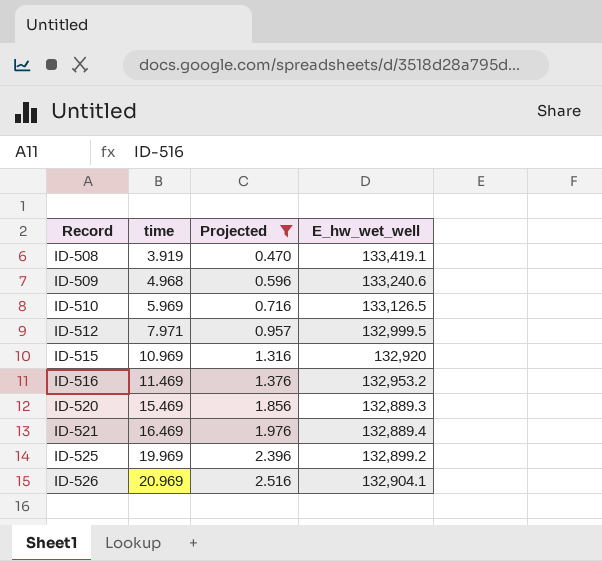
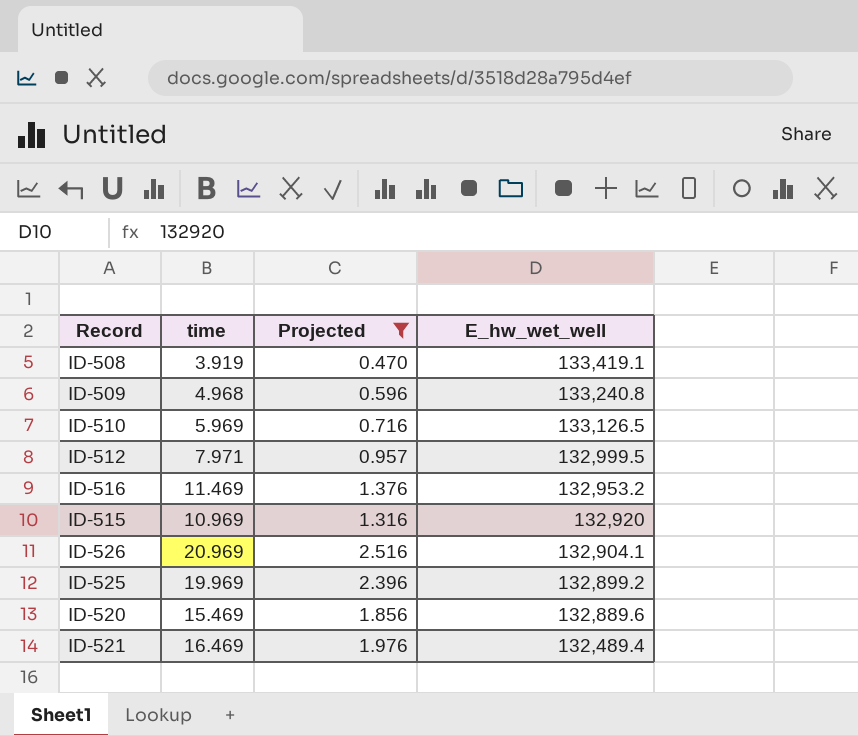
row order: Record ascending -> E_hw_wet_well descending
ID-509 | E_hw_wet_well: 133,240.6 -> 133,240.8
ID-520 | E_hw_wet_well: 132,889.3 -> 132,889.6
ID-521 | E_hw_wet_well: 132,889.4 -> 132,489.4

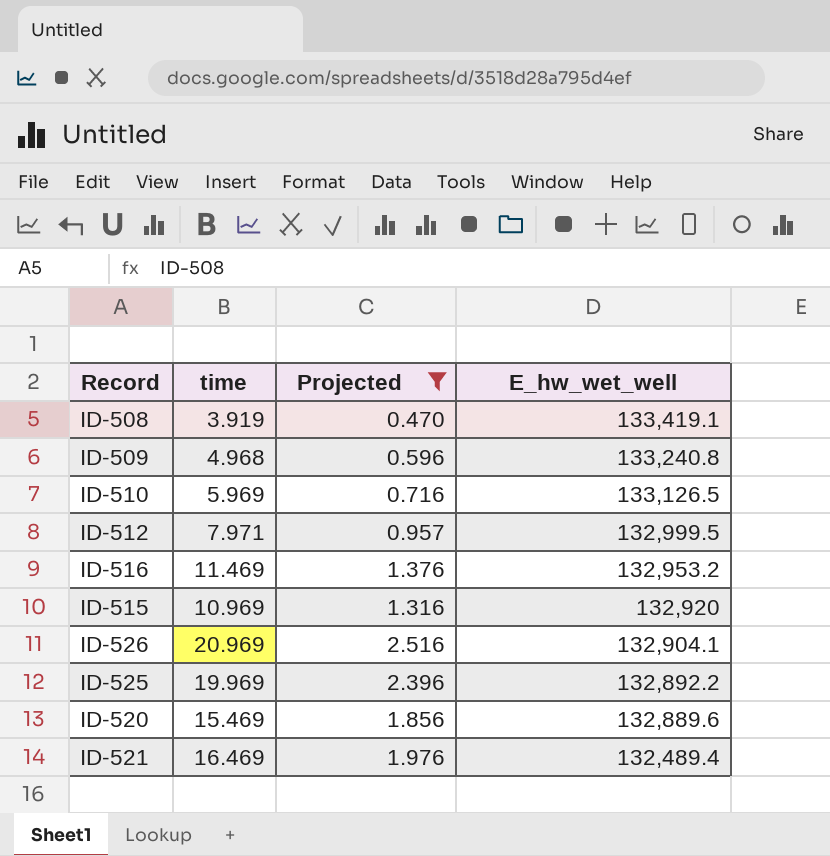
ID-525 | E_hw_wet_well: 132,899.2 -> 132,892.2

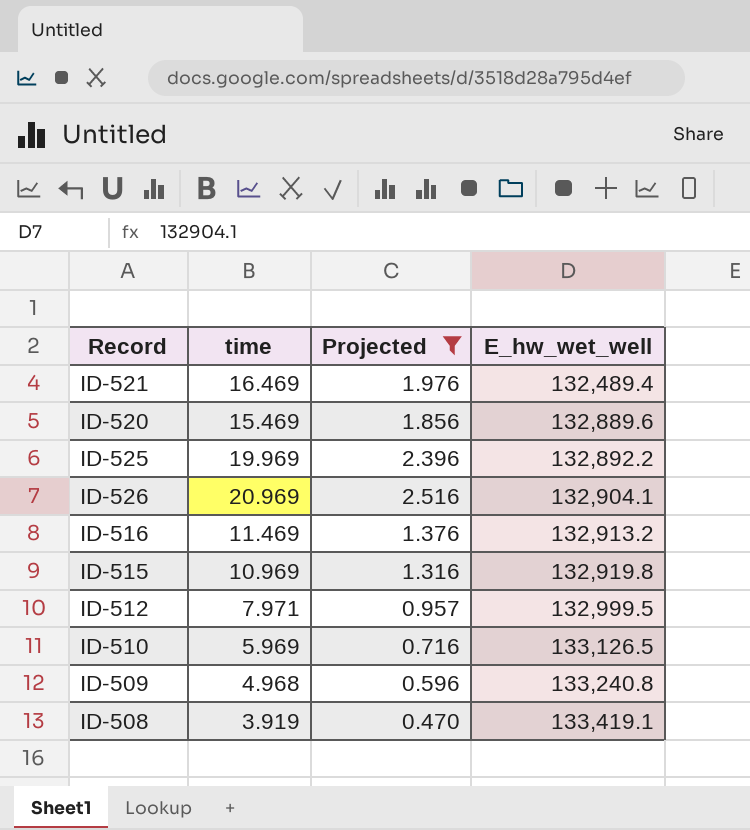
row order: E_hw_wet_well descending -> E_hw_wet_well ascending
ID-516 | E_hw_wet_well: 132,953.2 -> 132,913.2
ID-515 | E_hw_wet_well: 132,920 -> 132,919.8

